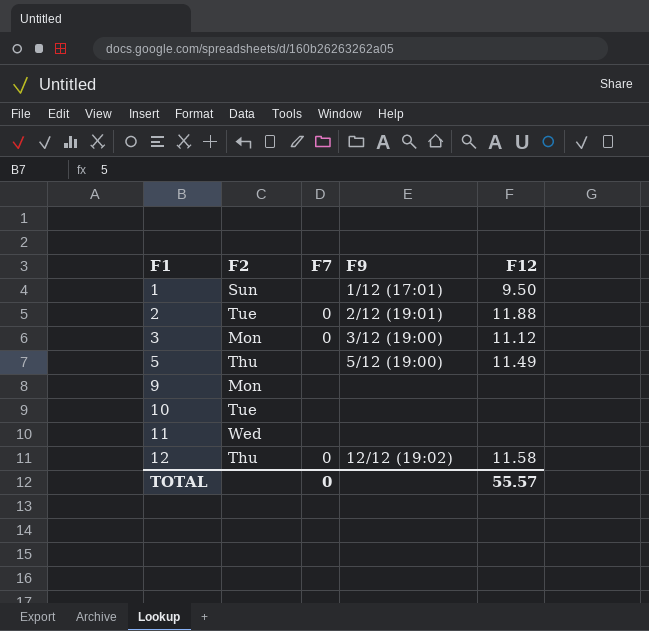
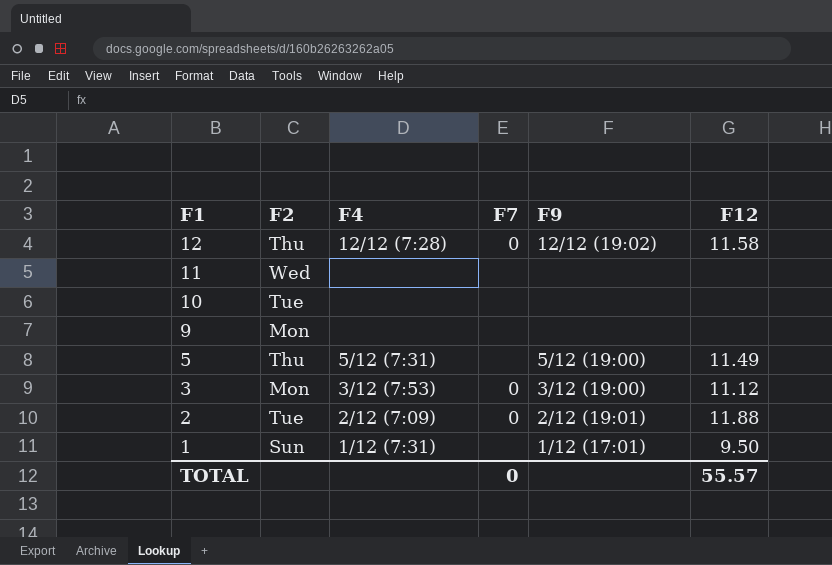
row order: F1 ascending -> F1 descending
column F4 | position: none -> 3

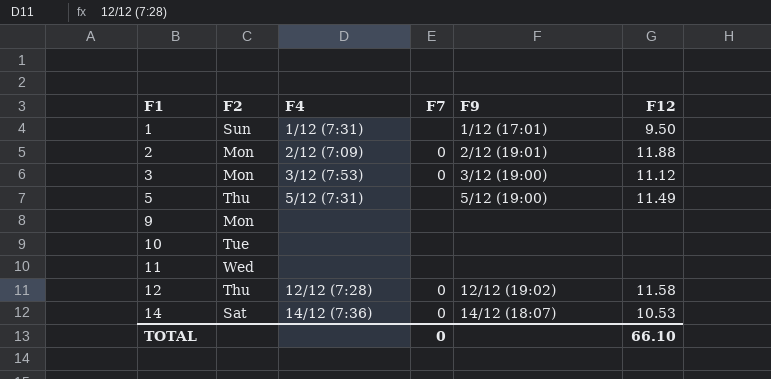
row order: F1 descending -> F1 ascending
2 | F2: Tue -> Mon
row 14: none -> Sat | 14/12 (7:36) | 0 | 14/12 (18:07) | 10.53
TOTAL | F12: 55.57 -> 66.10

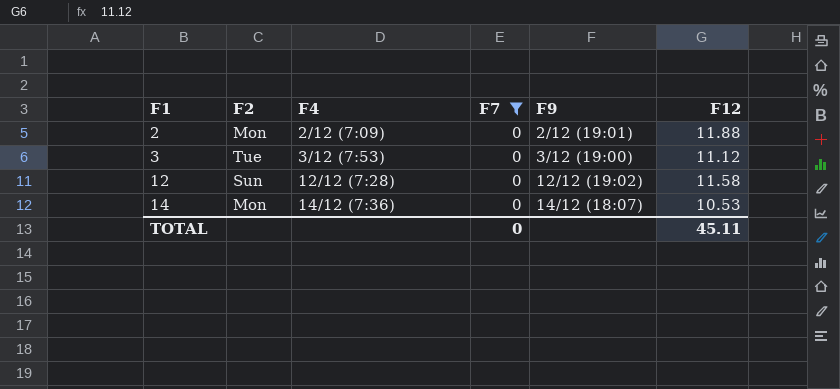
filter: none -> F7 = 0
3 | F2: Mon -> Tue
12 | F2: Thu -> Sun
14 | F2: Sat -> Mon
TOTAL | F12: 66.10 -> 45.11

